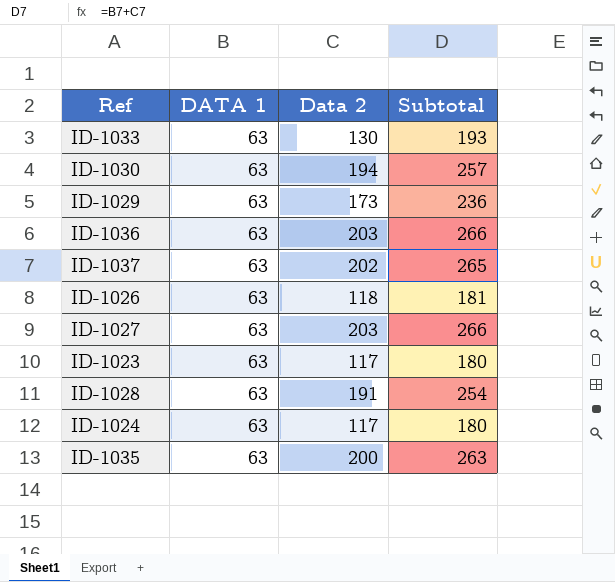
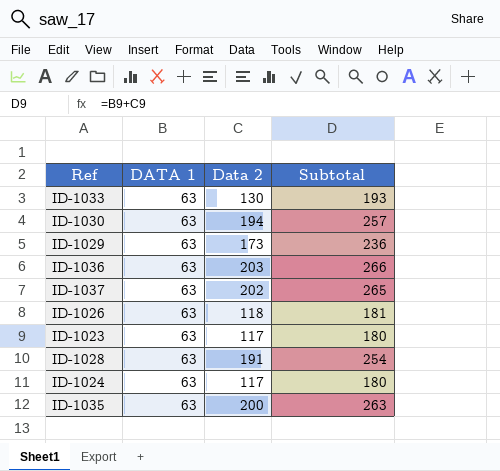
row ID-1027: 63 | 203 | 266 -> none

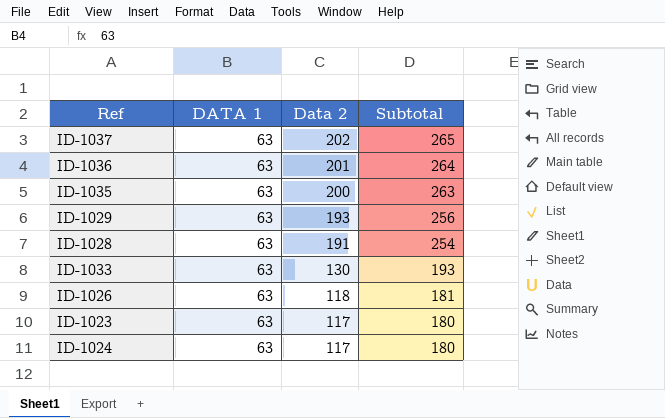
row order: none -> Data 2 descending
row ID-1030: 63 | 194 | 257 -> none
ID-1036 | Data 2: 203 -> 201
ID-1036 | Subtotal: 266 -> 264
ID-1029 | Data 2: 173 -> 193
ID-1029 | Subtotal: 236 -> 256

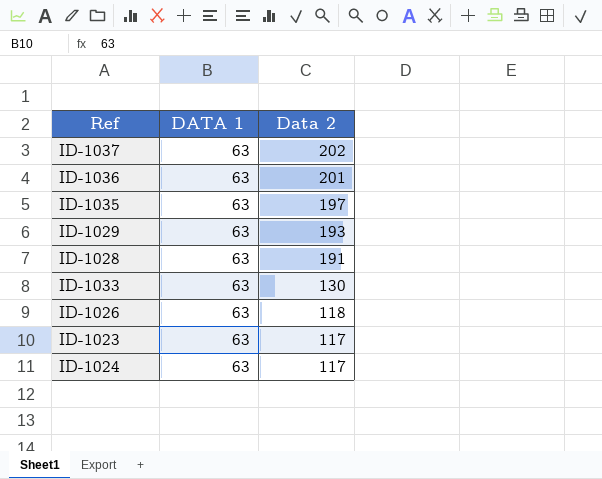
column Subtotal | formula: [DATA 1] + [Data 2] -> none
ID-1035 | Data 2: 200 -> 197

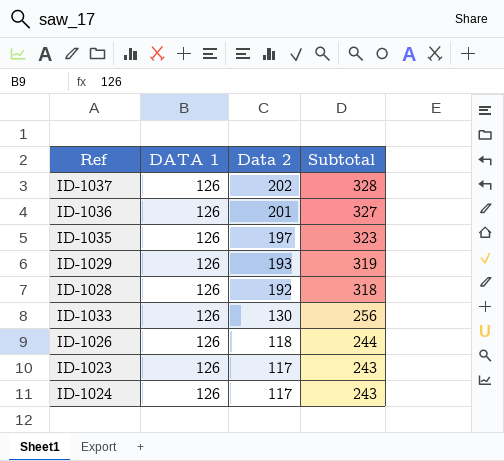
column Subtotal | formula: none -> [DATA 1] + [Data 2]
ID-1037 | DATA 1: 63 -> 126
ID-1036 | DATA 1: 63 -> 126
ID-1035 | DATA 1: 63 -> 126
ID-1029 | DATA 1: 63 -> 126
ID-1028 | DATA 1: 63 -> 126
ID-1028 | Data 2: 191 -> 192
ID-1033 | DATA 1: 63 -> 126
ID-1026 | DATA 1: 63 -> 126
ID-1023 | DATA 1: 63 -> 126
ID-1024 | DATA 1: 63 -> 126

